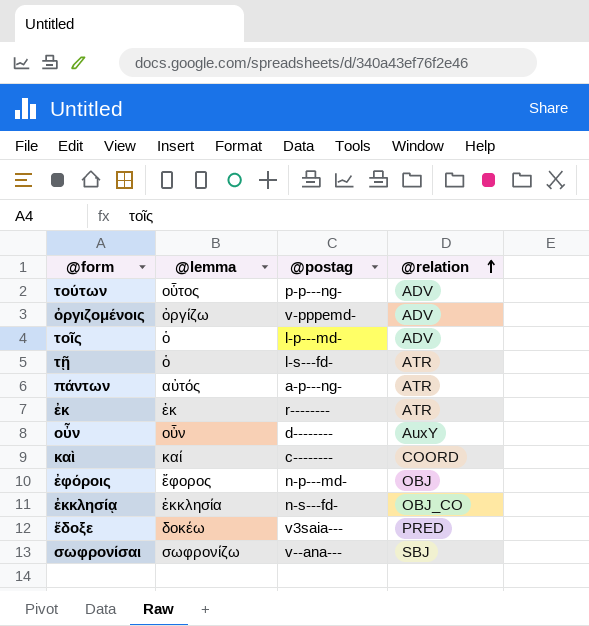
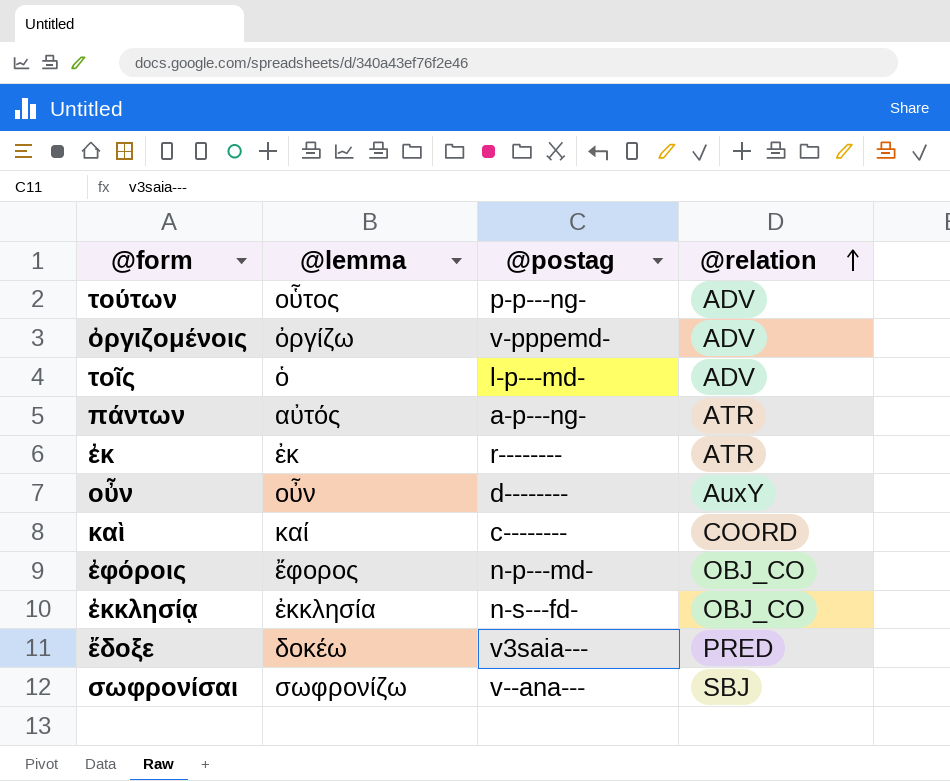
row τῇ: ὁ | l-s---fd- | ATR -> none
ἐφόροις | @relation: OBJ -> OBJ_CO

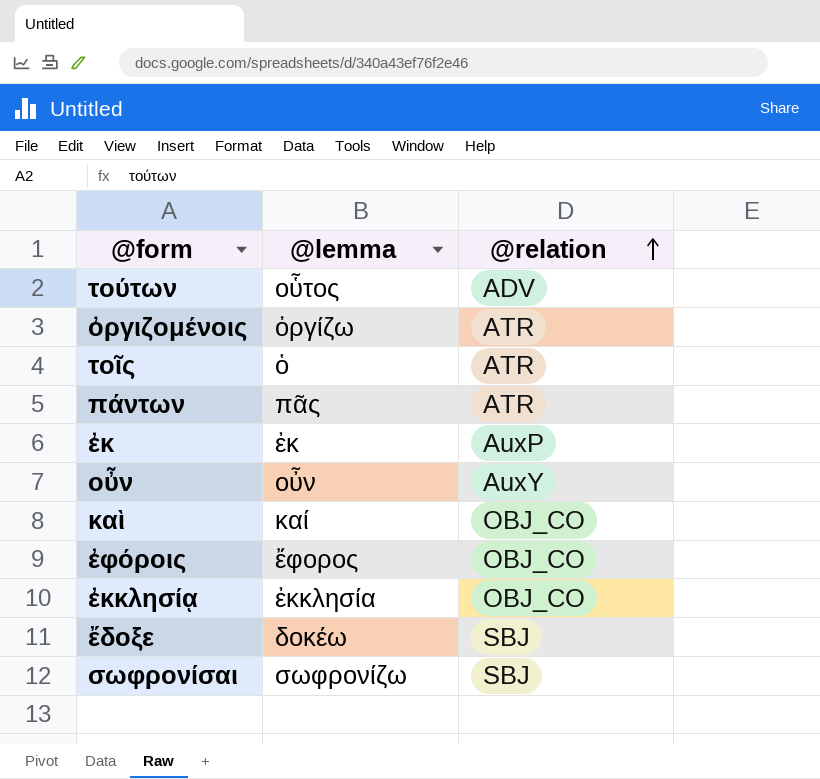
column @postag | position: 3 -> none
ὀργιζομένοις | @relation: ADV -> ATR
τοῖς | @relation: ADV -> ATR
πάντων | @lemma: αὐτός -> πᾶς
ἐκ | @relation: ATR -> AuxP
καὶ | @relation: COORD -> OBJ_CO
ἔδοξε | @relation: PRED -> SBJ

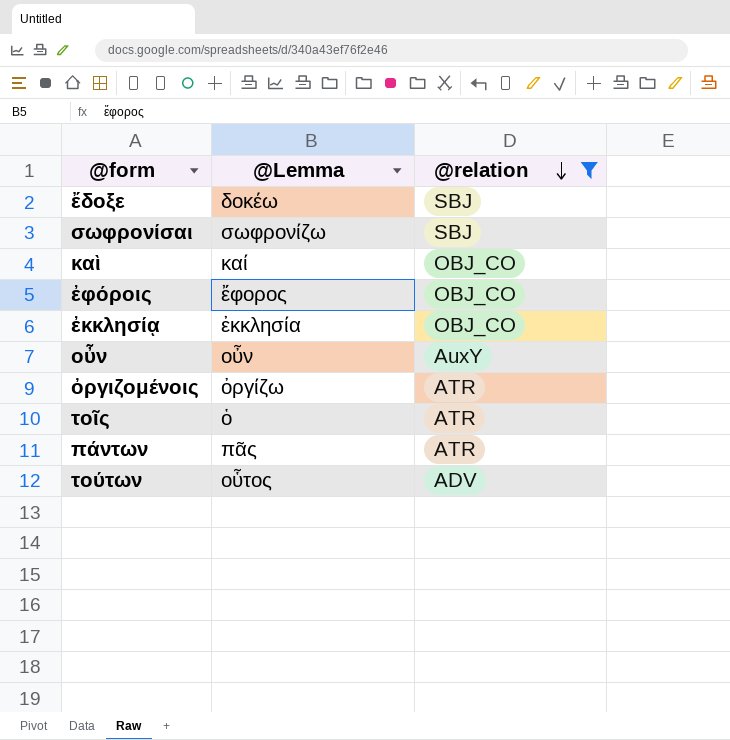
filter: none -> @relation != AuxP
row order: @relation ascending -> @relation descending
column name: @lemma -> @Lemma

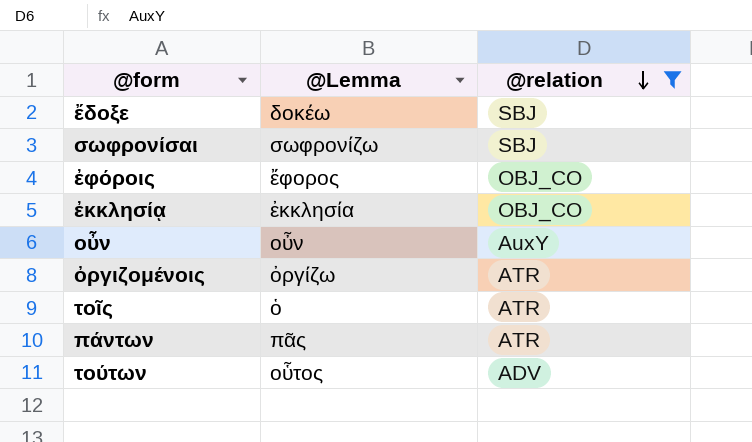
row καὶ: καί | OBJ_CO -> none

